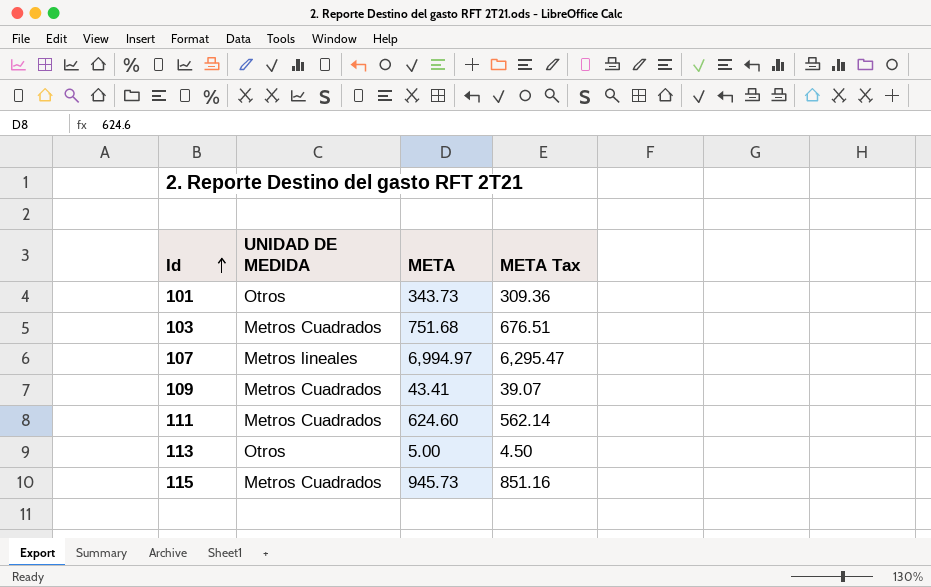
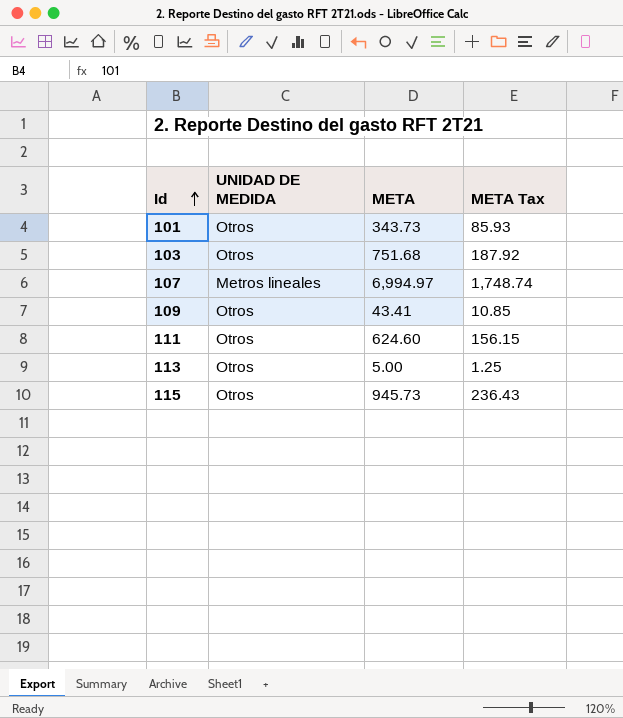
column META Tax | formula: [META] * 0.9 -> [META] * 0.25
103 | UNIDAD DE MEDIDA: Metros Cuadrados -> Otros
109 | UNIDAD DE MEDIDA: Metros Cuadrados -> Otros
111 | UNIDAD DE MEDIDA: Metros Cuadrados -> Otros
115 | UNIDAD DE MEDIDA: Metros Cuadrados -> Otros

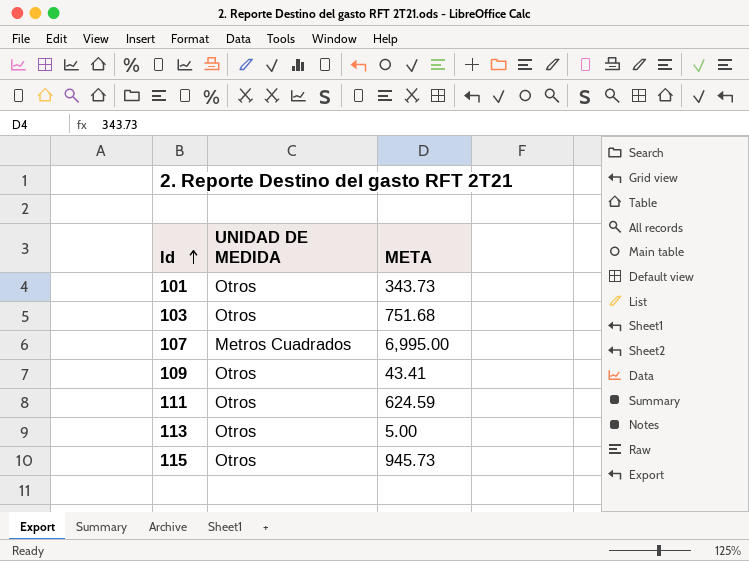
column META Tax | formula: [META] * 0.25 -> none
107 | UNIDAD DE MEDIDA: Metros lineales -> Metros Cuadrados
107 | META: 6,994.97 -> 6,995.00
111 | META: 624.60 -> 624.59

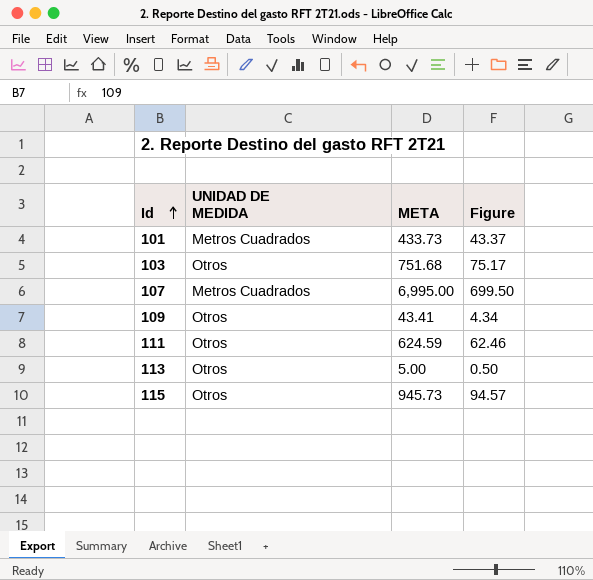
column Figure | formula: none -> [META] * 0.1
101 | UNIDAD DE MEDIDA: Otros -> Metros Cuadrados
101 | META: 343.73 -> 433.73

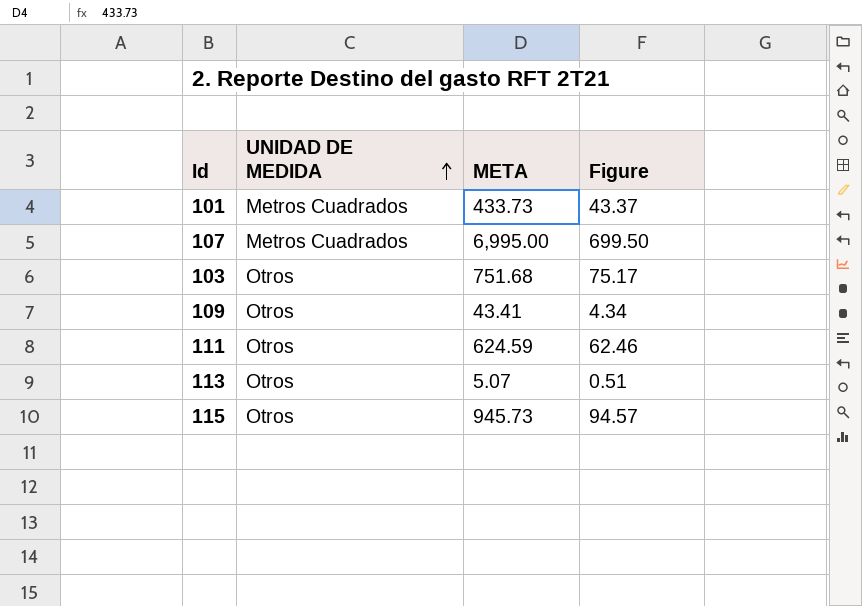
row order: Id ascending -> UNIDAD DE MEDIDA ascending
113 | META: 5.00 -> 5.07
113 | Figure: 0.50 -> 0.51

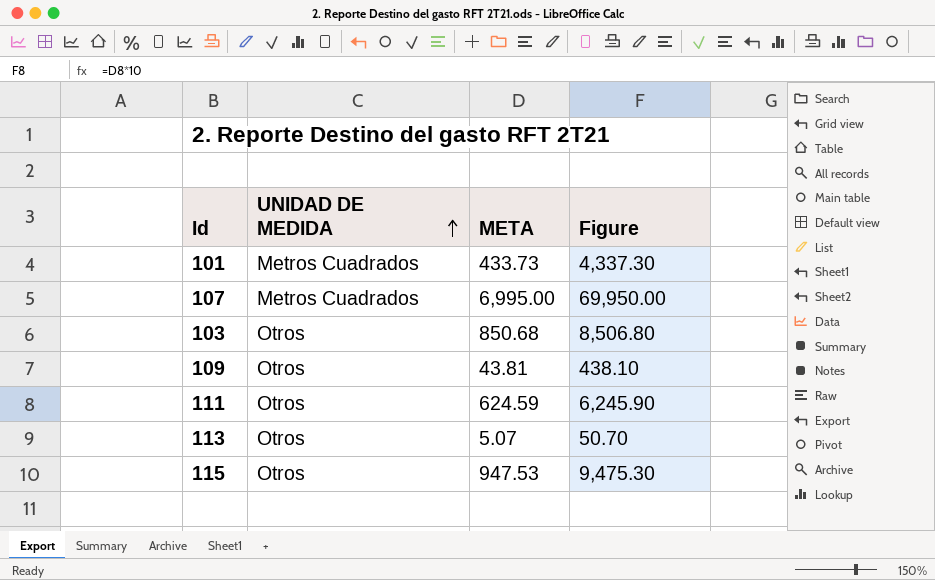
column Figure | formula: [META] * 0.1 -> [META] * 10
103 | META: 751.68 -> 850.68
109 | META: 43.41 -> 43.81
115 | META: 945.73 -> 947.53

